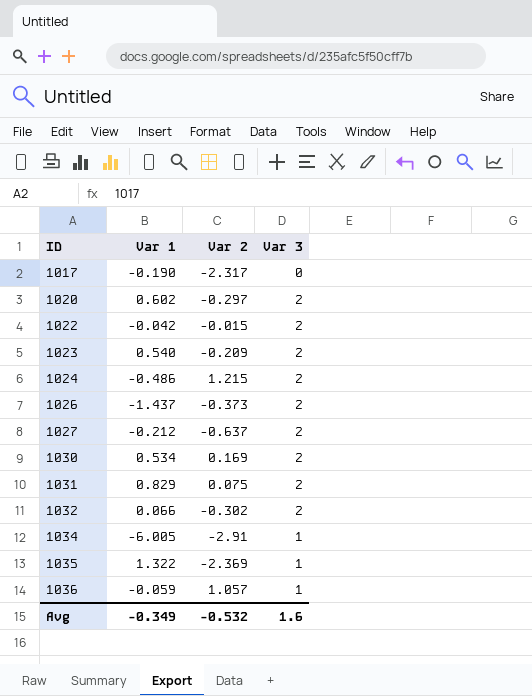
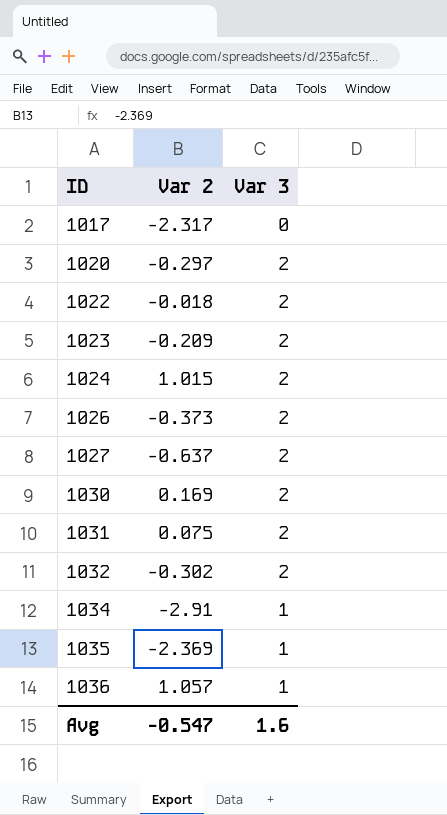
column Var 1 | position: 2 -> none
1022 | Var 2: -0.015 -> -0.018
1024 | Var 2: 1.215 -> 1.015
Avg | Var 2: -0.532 -> -0.547

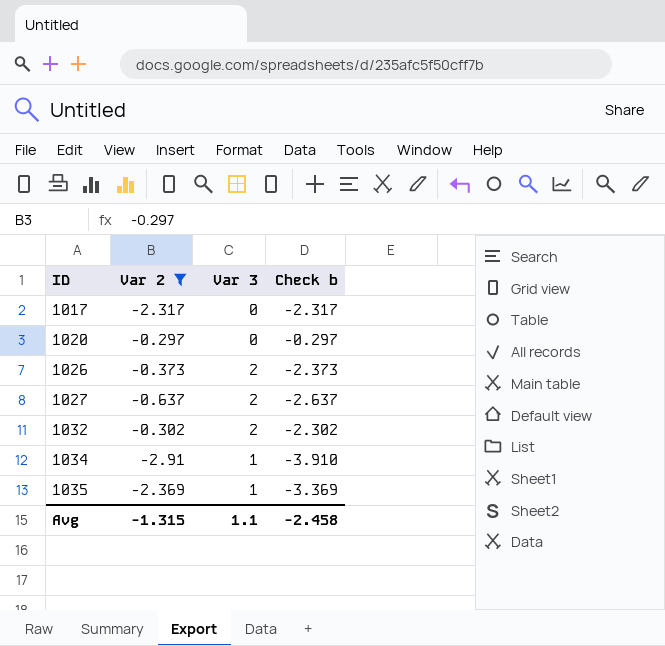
filter: none -> Var 2 <= -0.297
column Check b | formula: none -> [Var 2] - [Var 3]
1020 | Var 3: 2 -> 0
Avg | Var 2: -0.547 -> -1.315
Avg | Var 3: 1.6 -> 1.1

